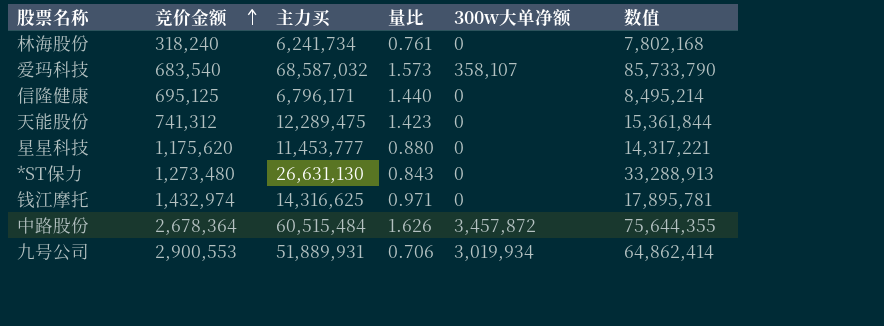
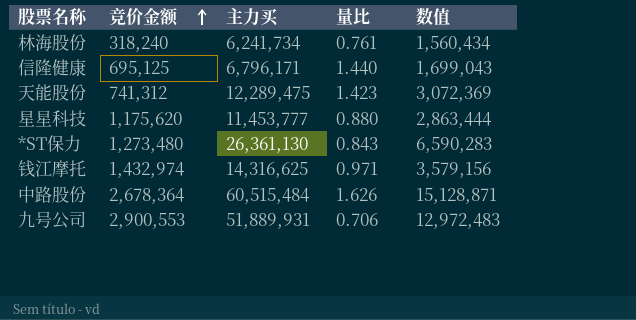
column 300w大单净额 | position: 5 -> none
column 数值 | formula: [主力买] * 1.25 -> [主力买] * 0.25
row 爱玛科技: 683,540 | 68,587,032 | 1.573 | 358,107 | 85,733,790 -> none
*ST保力 | 主力买: 26,631,130 -> 26,361,130

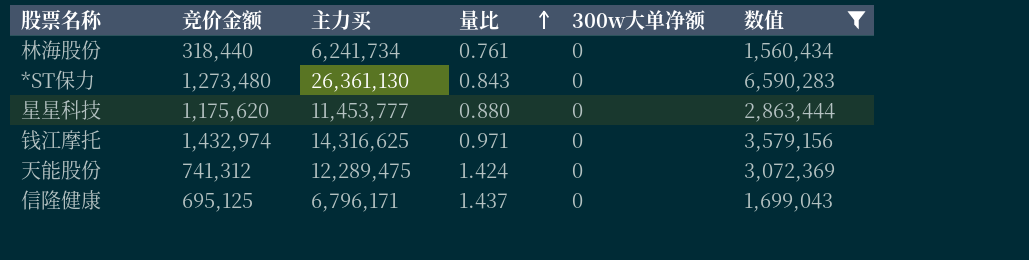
filter: none -> 数值 <= 6,590,283
row order: 竞价金额 ascending -> 量比 ascending
column 300w大单净额 | position: none -> 5
林海股份 | 竞价金额: 318,240 -> 318,440
天能股份 | 量比: 1.423 -> 1.424
信隆健康 | 量比: 1.440 -> 1.437

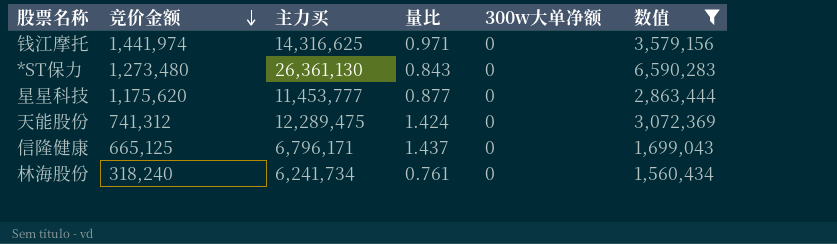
row order: 量比 ascending -> 竞价金额 descending
钱江摩托 | 竞价金额: 1,432,974 -> 1,441,974
星星科技 | 量比: 0.880 -> 0.877
信隆健康 | 竞价金额: 695,125 -> 665,125
林海股份 | 竞价金额: 318,440 -> 318,240

